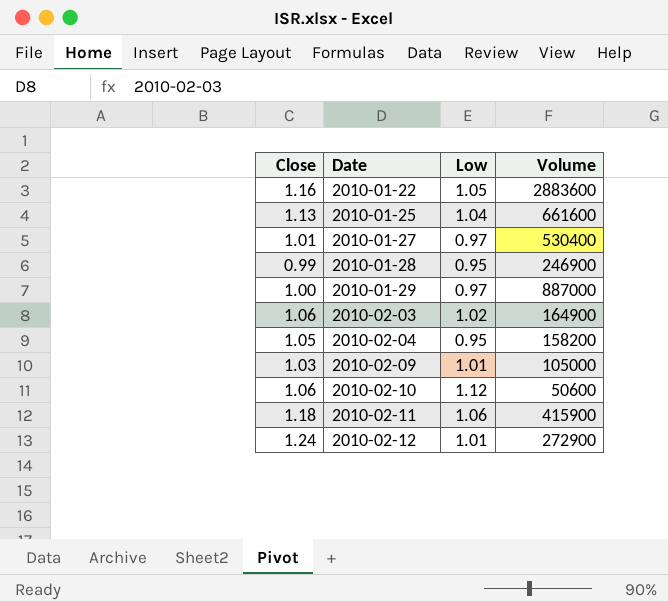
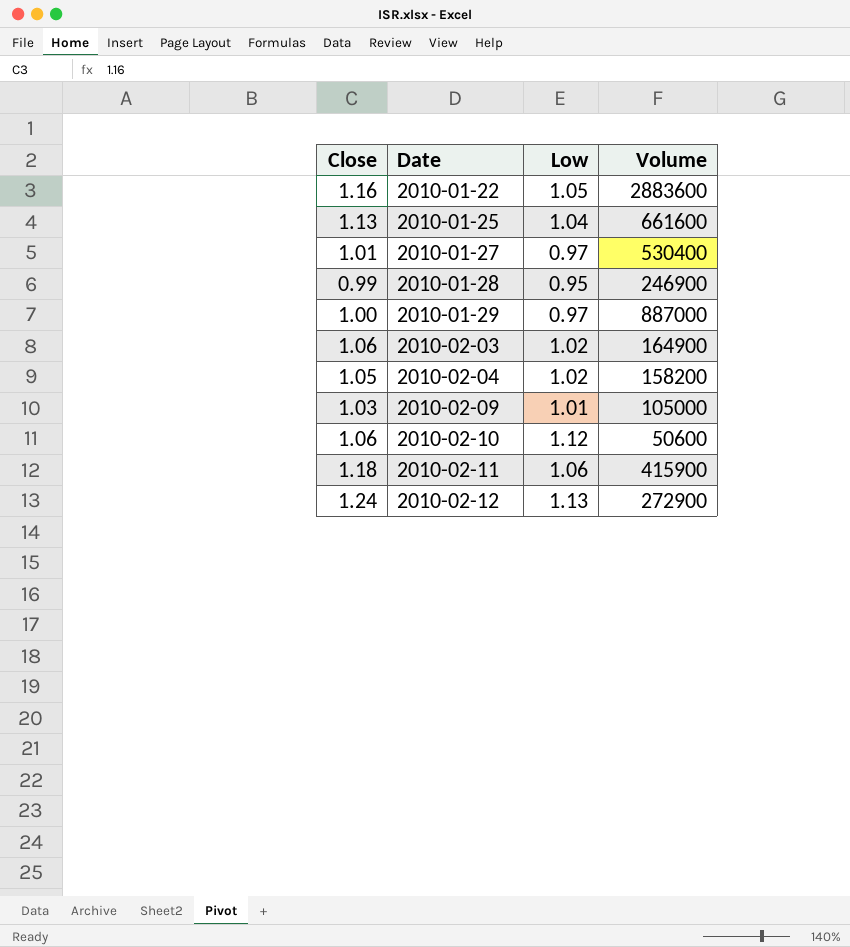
2010-02-04 | Low: 0.95 -> 1.02
2010-02-12 | Low: 1.01 -> 1.13

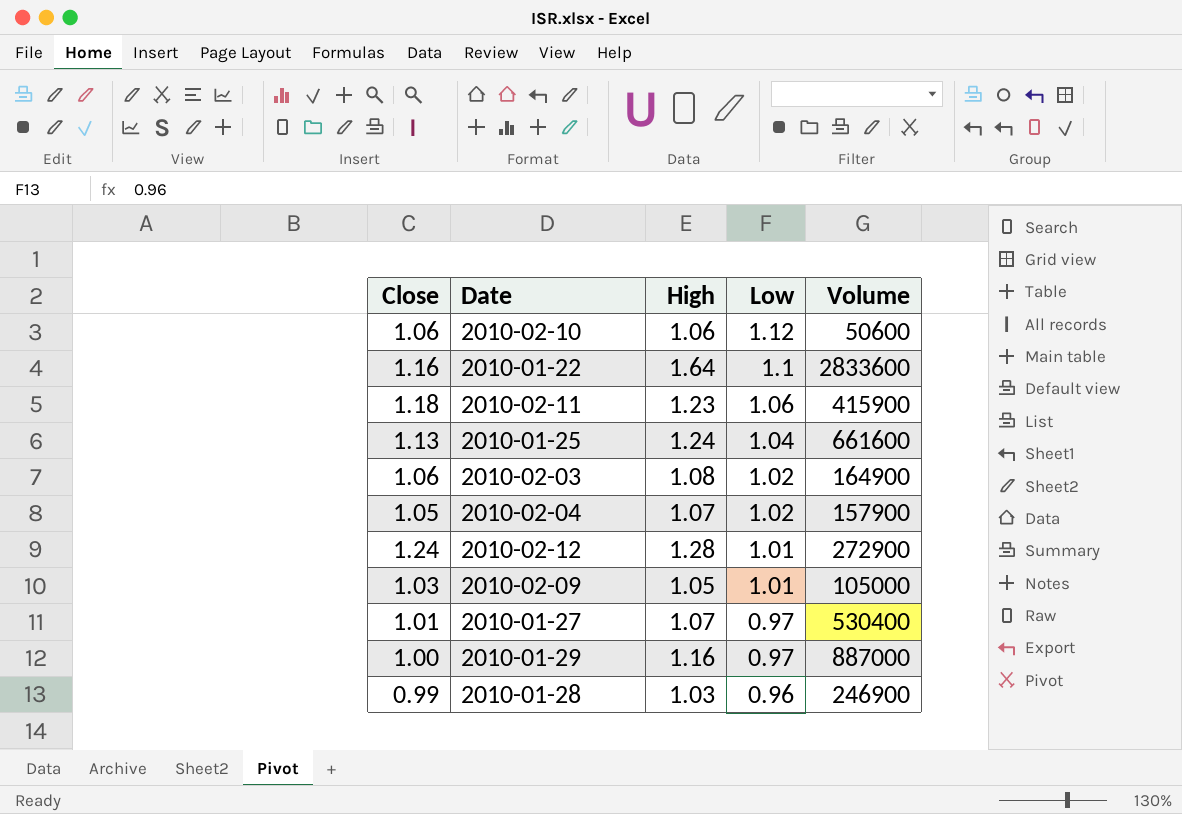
row order: Date ascending -> Low descending
column High | position: none -> 3
2010-01-22 | Low: 1.05 -> 1.1
2010-01-22 | Volume: 2883600 -> 2833600
2010-02-04 | Volume: 158200 -> 157900
2010-02-12 | Low: 1.13 -> 1.01
2010-01-28 | Low: 0.95 -> 0.96

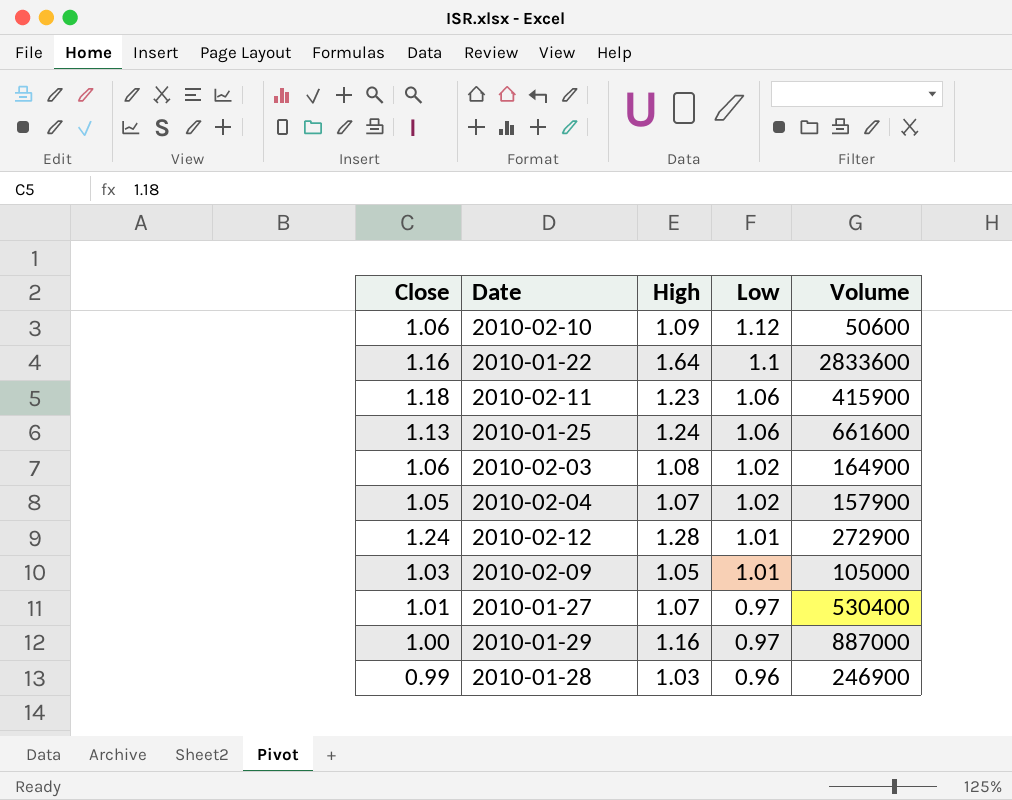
2010-02-10 | High: 1.06 -> 1.09
2010-01-25 | Low: 1.04 -> 1.06

